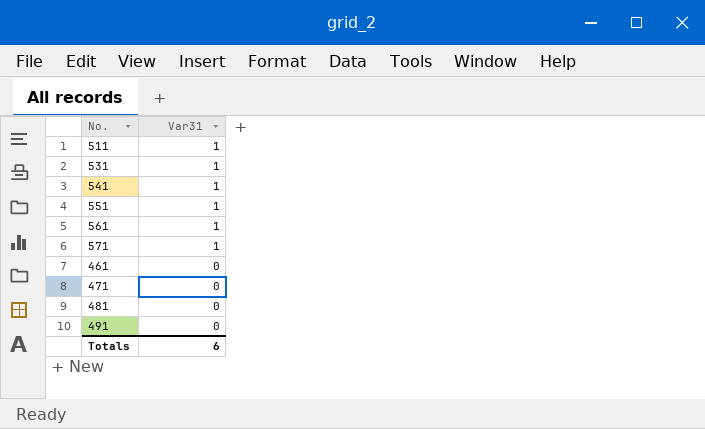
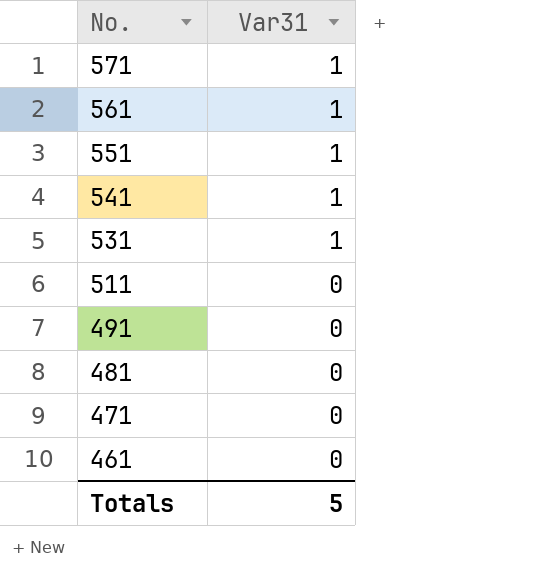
row order: Var31 descending -> No. descending
511 | Var31: 1 -> 0
Totals | Var31: 6 -> 5

